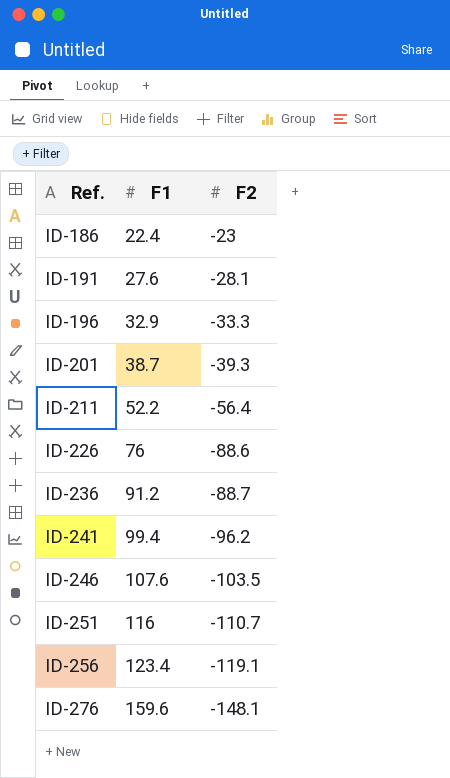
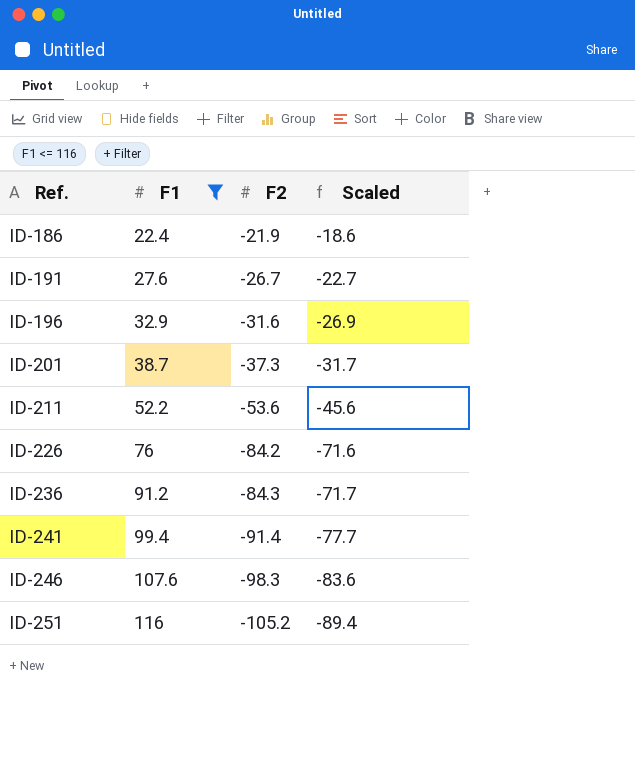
filter: none -> F1 <= 116
column Scaled | formula: none -> [F2] * 0.85
ID-186 | F2: -23 -> -21.9
ID-191 | F2: -28.1 -> -26.7
ID-196 | F2: -33.3 -> -31.6
ID-201 | F2: -39.3 -> -37.3
ID-211 | F2: -56.4 -> -53.6
ID-226 | F2: -88.6 -> -84.2
ID-236 | F2: -88.7 -> -84.3
ID-241 | F2: -96.2 -> -91.4
ID-246 | F2: -103.5 -> -98.3
ID-251 | F2: -110.7 -> -105.2

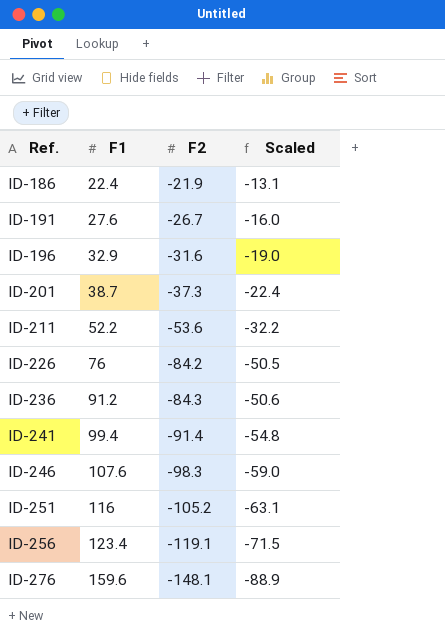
filter: F1 <= 116 -> none
column Scaled | formula: [F2] * 0.85 -> [F2] * 0.6

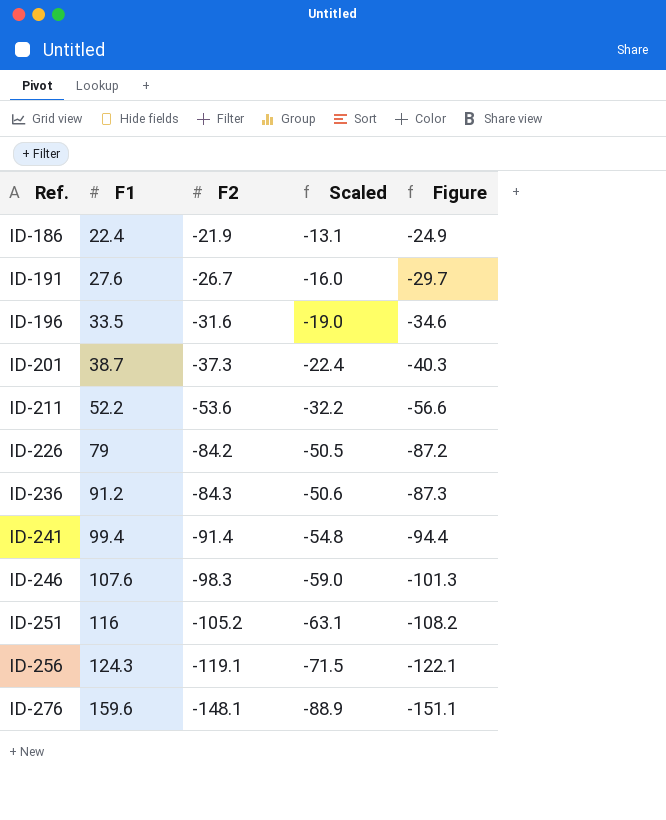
column Figure | formula: none -> [F2] - 3
ID-196 | F1: 32.9 -> 33.5
ID-226 | F1: 76 -> 79
ID-256 | F1: 123.4 -> 124.3

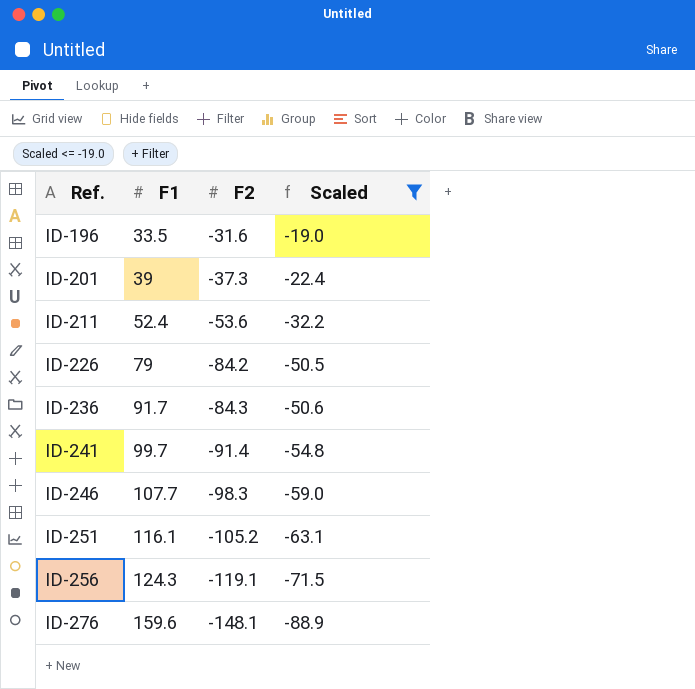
filter: none -> Scaled <= -19.0
column Figure | formula: [F2] - 3 -> none
ID-201 | F1: 38.7 -> 39
ID-211 | F1: 52.2 -> 52.4
ID-236 | F1: 91.2 -> 91.7
ID-241 | F1: 99.4 -> 99.7
ID-246 | F1: 107.6 -> 107.7
ID-251 | F1: 116 -> 116.1

